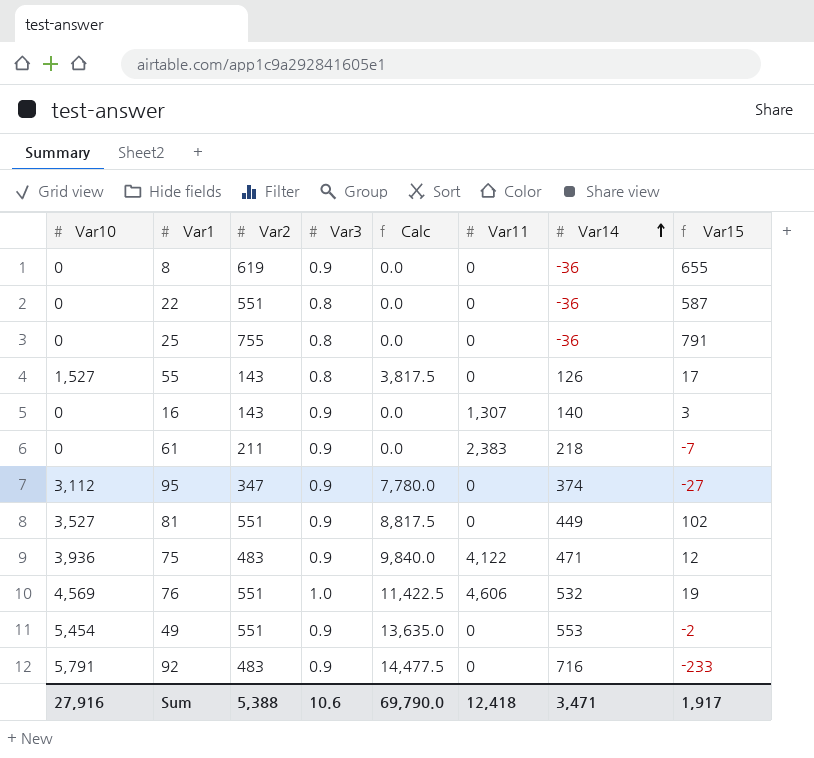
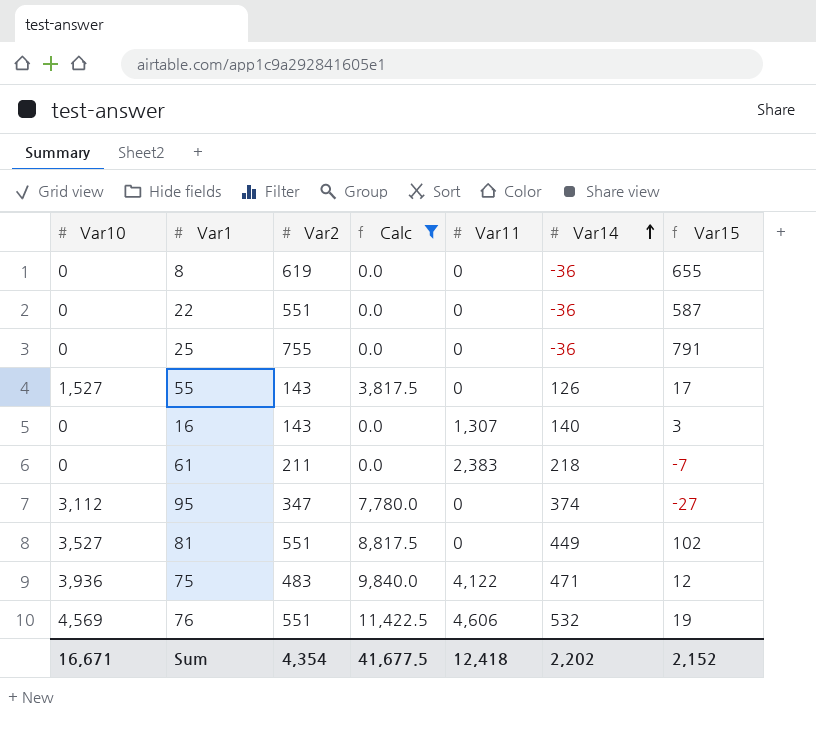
filter: none -> Calc <= 11,422.5
column Var3 | position: 4 -> none
Sum | Var10: 27,916 -> 16,671
Sum | Var2: 5,388 -> 4,354
Sum | Calc: 69,790.0 -> 41,677.5
Sum | Var14: 3,471 -> 2,202
Sum | Var15: 1,917 -> 2,152

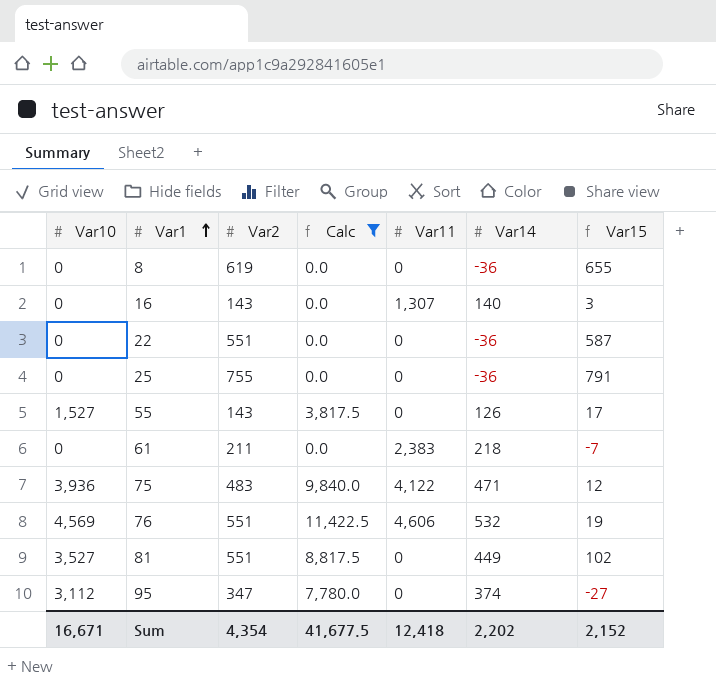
row order: Var14 ascending -> Var1 ascending

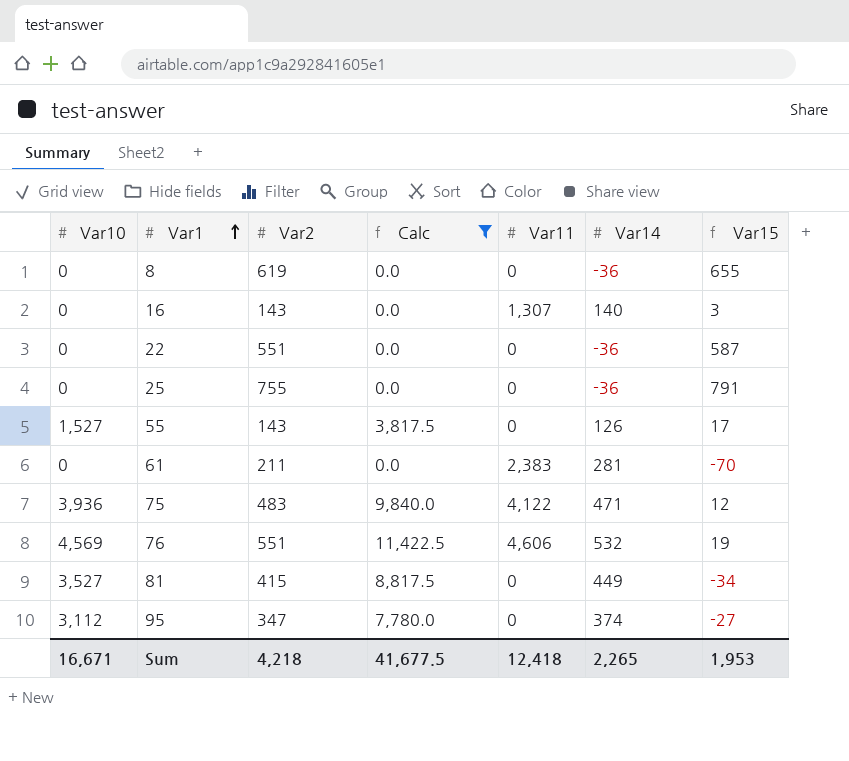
61 | Var14: 218 -> 281
61 | Var15: -7 -> -70
81 | Var2: 551 -> 415
81 | Var15: 102 -> -34
Sum | Var2: 4,354 -> 4,218
Sum | Var14: 2,202 -> 2,265
Sum | Var15: 2,152 -> 1,953

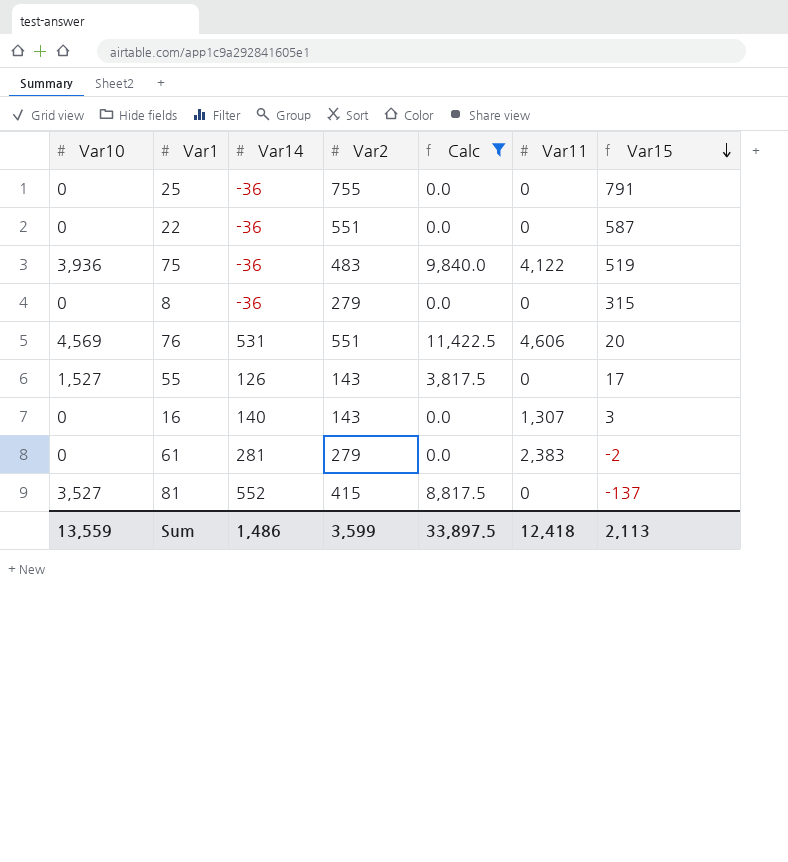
row order: Var1 ascending -> Var15 descending
column Var14 | position: 6 -> 3
row 95: 3,112 | 347 | 7,780.0 | 0 | 374 | -27 -> none
75 | Var14: 471 -> -36
75 | Var15: 12 -> 519
8 | Var2: 619 -> 279
8 | Var15: 655 -> 315
76 | Var14: 532 -> 531
76 | Var15: 19 -> 20
61 | Var2: 211 -> 279
61 | Var15: -70 -> -2
81 | Var14: 449 -> 552
81 | Var15: -34 -> -137
Sum | Var10: 16,671 -> 13,559
Sum | Var14: 2,265 -> 1,486
Sum | Var2: 4,218 -> 3,599
Sum | Calc: 41,677.5 -> 33,897.5
Sum | Var15: 1,953 -> 2,113

